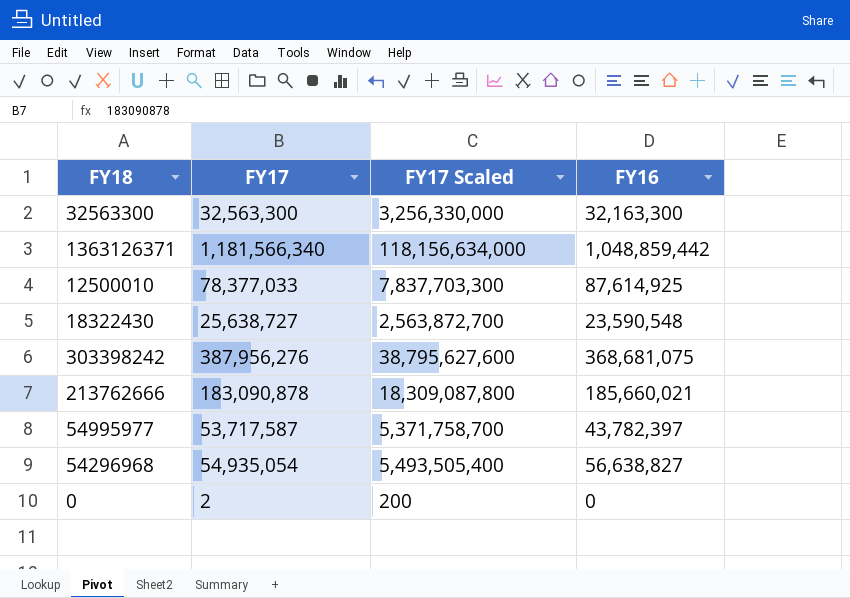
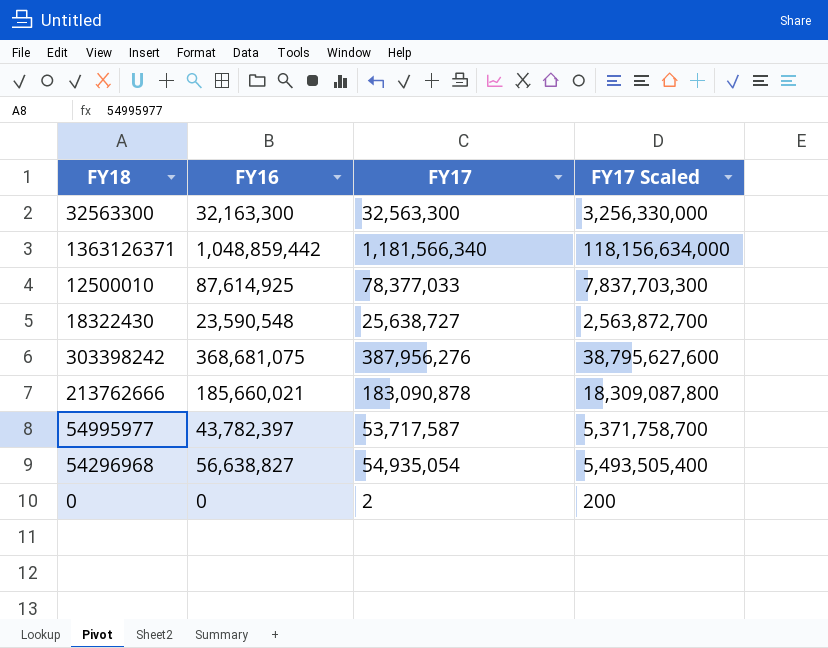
column FY16 | position: 4 -> 2

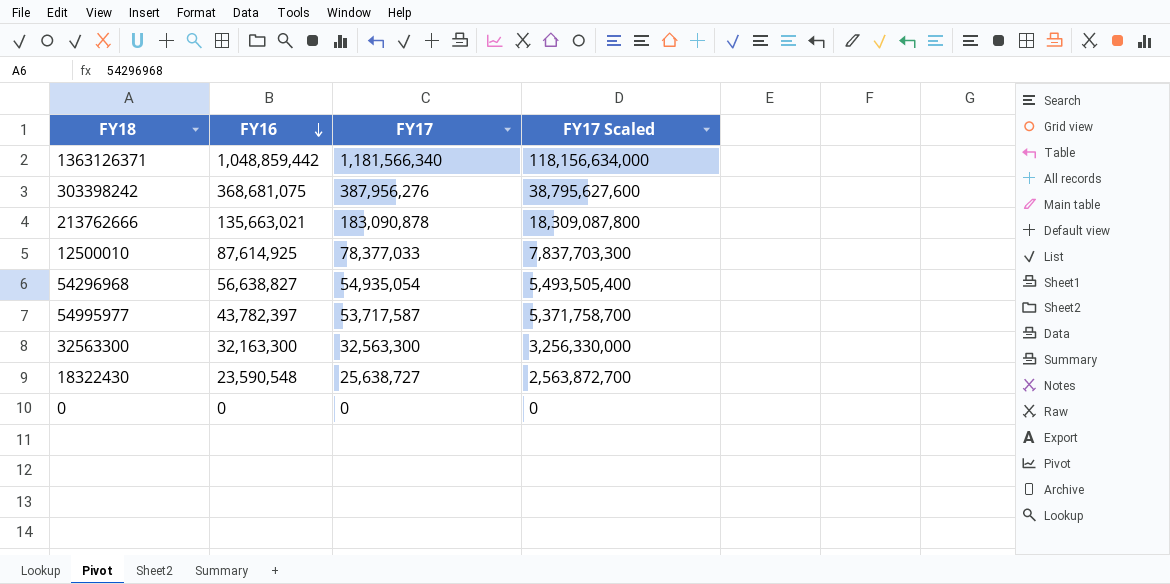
row order: none -> FY16 descending
213762666 | FY16: 185,660,021 -> 135,663,021
0 | FY17: 2 -> 0
0 | FY17 Scaled: 200 -> 0

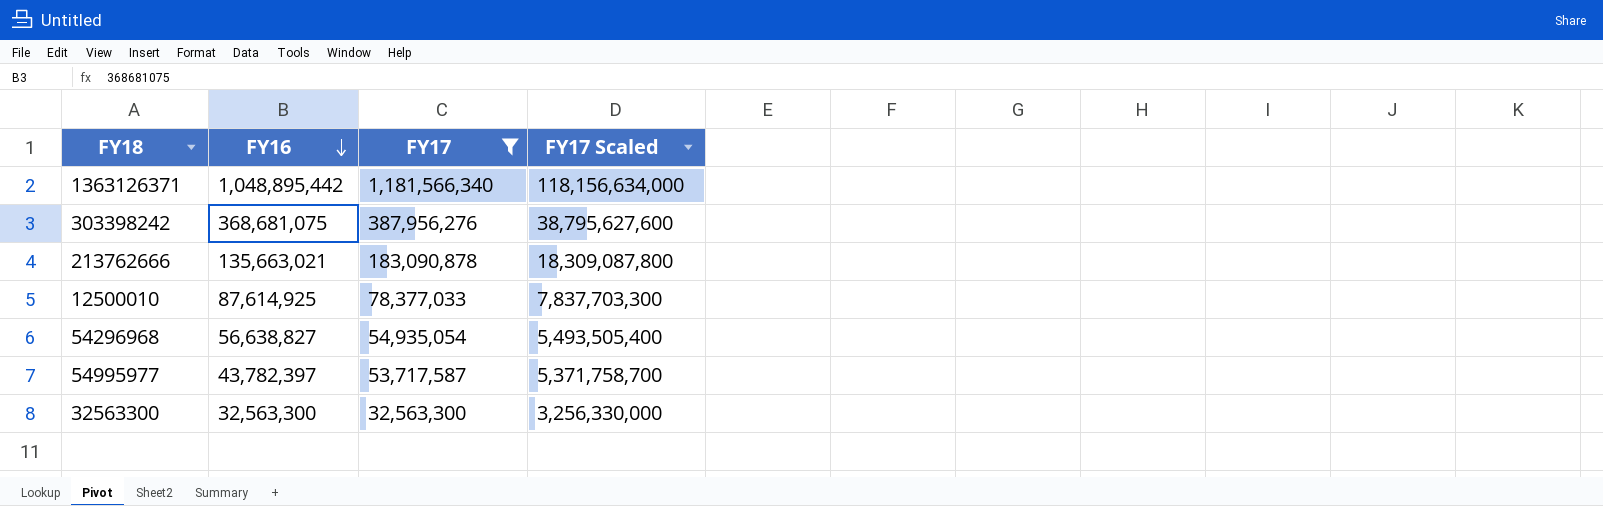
filter: none -> FY17 >= 32,563,300
1363126371 | FY16: 1,048,859,442 -> 1,048,895,442
32563300 | FY16: 32,163,300 -> 32,563,300

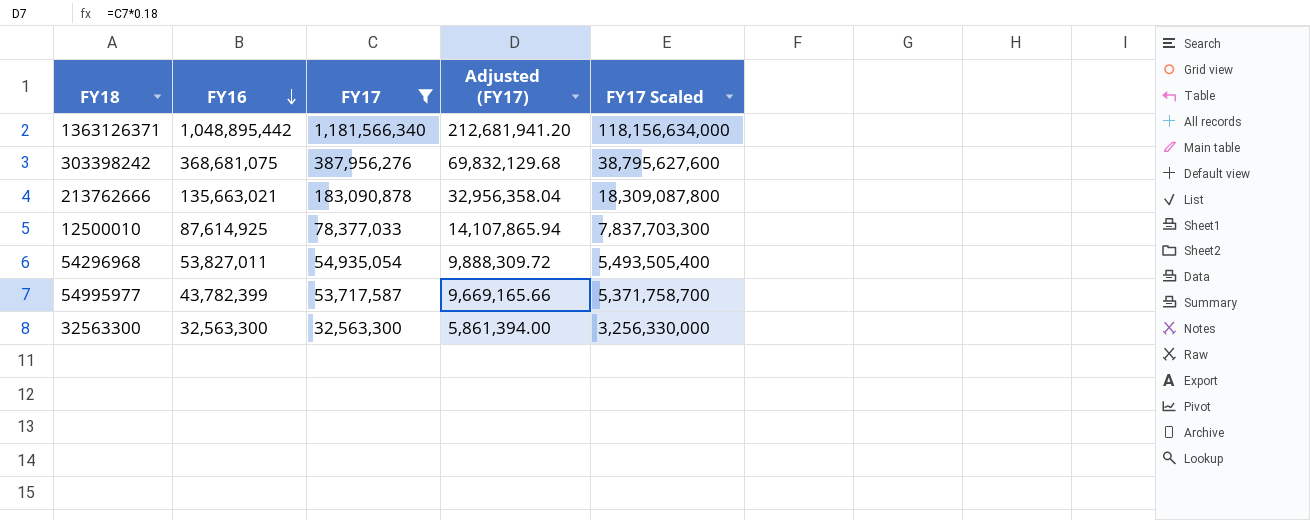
column Adjusted (FY17) | formula: none -> [FY17] * 0.18
54296968 | FY16: 56,638,827 -> 53,827,011
54995977 | FY16: 43,782,397 -> 43,782,399

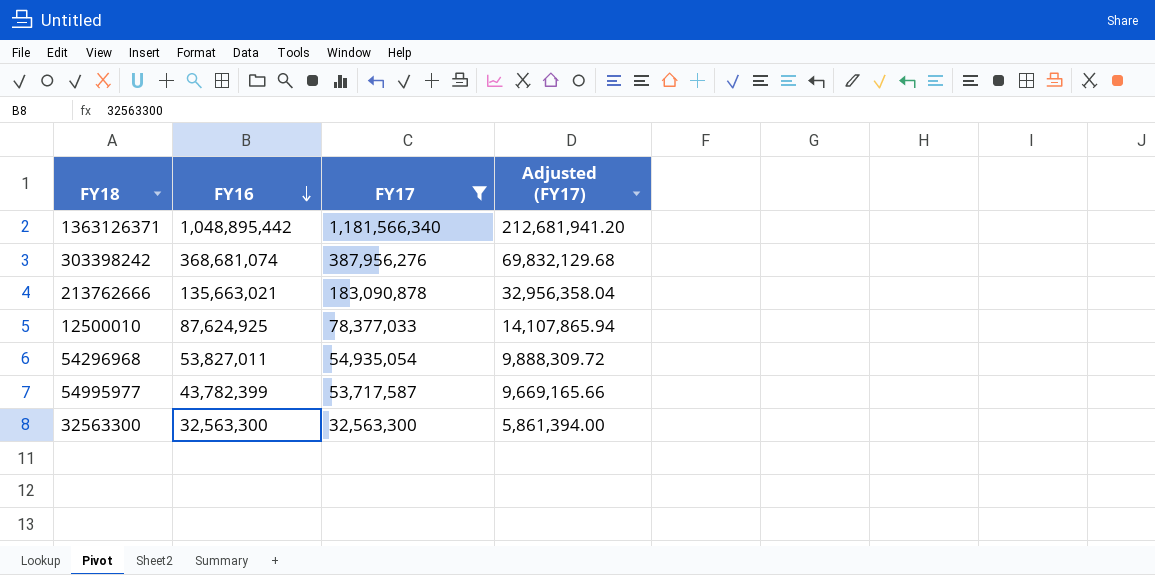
column FY17 Scaled | formula: [FY17] * 100 -> none
303398242 | FY16: 368,681,075 -> 368,681,074
12500010 | FY16: 87,614,925 -> 87,624,925

